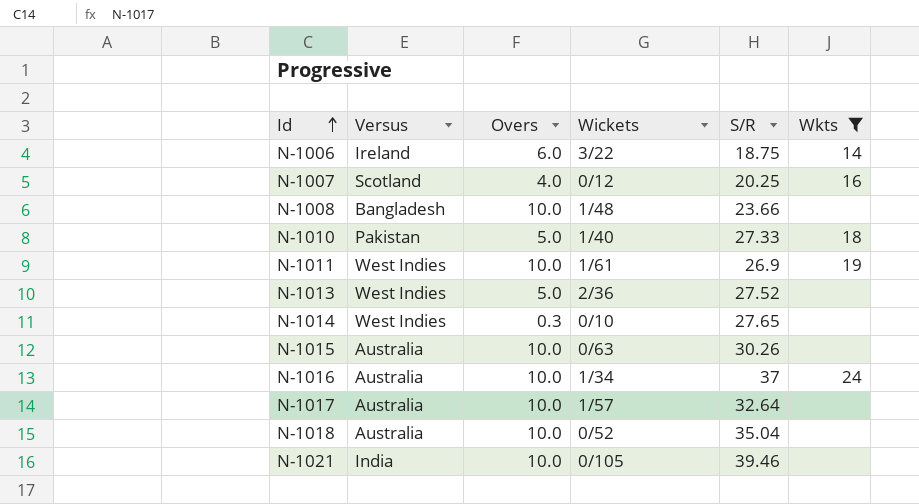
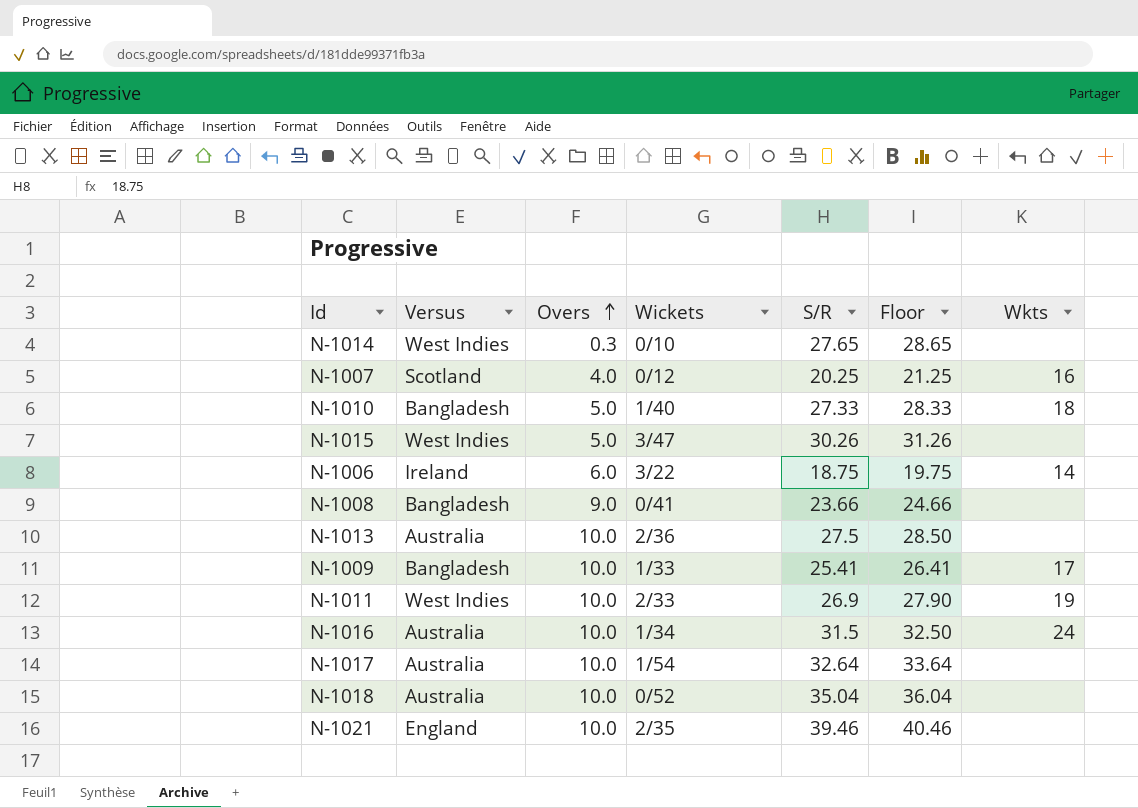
filter: Wkts != 17 -> none
row order: Id ascending -> Overs ascending
column Floor | formula: none -> [S/R] + 1
N-1010 | Versus: Pakistan -> Bangladesh
N-1015 | Versus: Australia -> West Indies
N-1015 | Overs: 10.0 -> 5.0
N-1015 | Wickets: 0/63 -> 3/47
N-1008 | Overs: 10.0 -> 9.0
N-1008 | Wickets: 1/48 -> 0/41
N-1013 | Versus: West Indies -> Australia
N-1013 | Overs: 5.0 -> 10.0
N-1013 | S/R: 27.52 -> 27.5
N-1011 | Wickets: 1/61 -> 2/33
N-1016 | S/R: 37 -> 31.5
N-1017 | Wickets: 1/57 -> 1/54
N-1021 | Versus: India -> England
N-1021 | Wickets: 0/105 -> 2/35

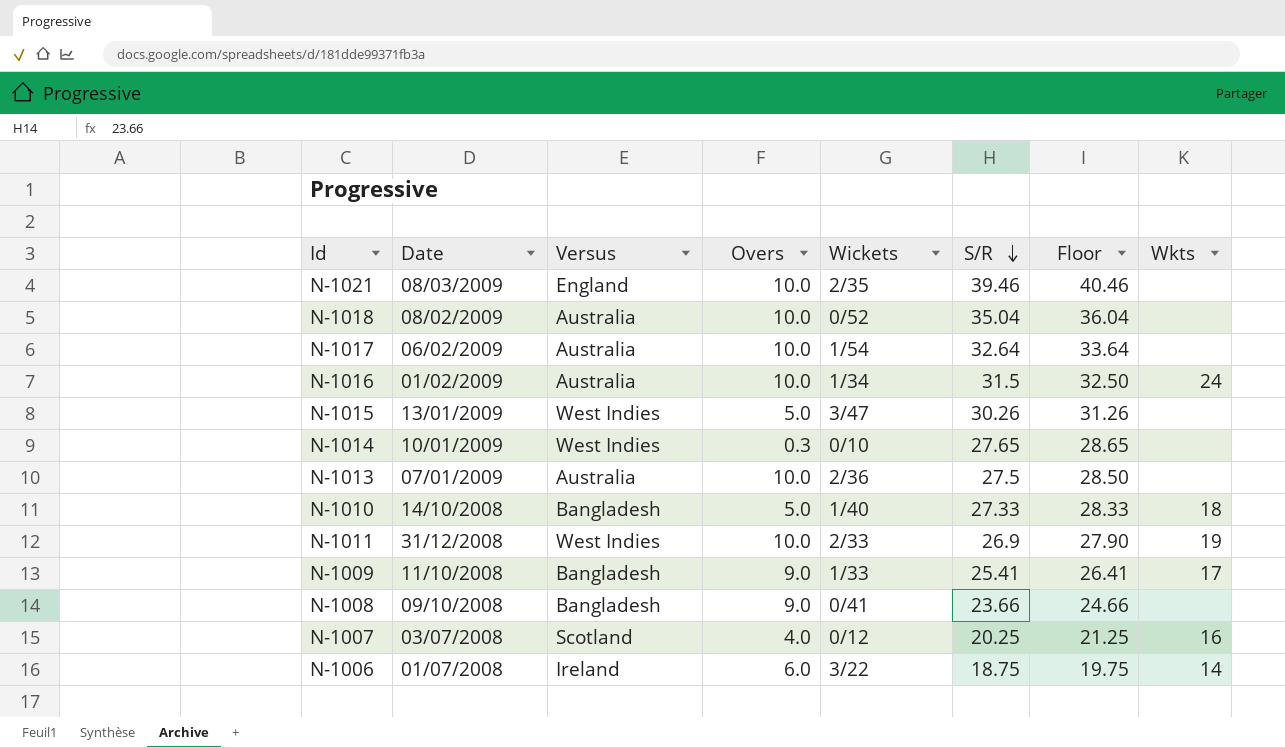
row order: Overs ascending -> S/R descending
column Date | position: none -> 2
N-1009 | Overs: 10.0 -> 9.0

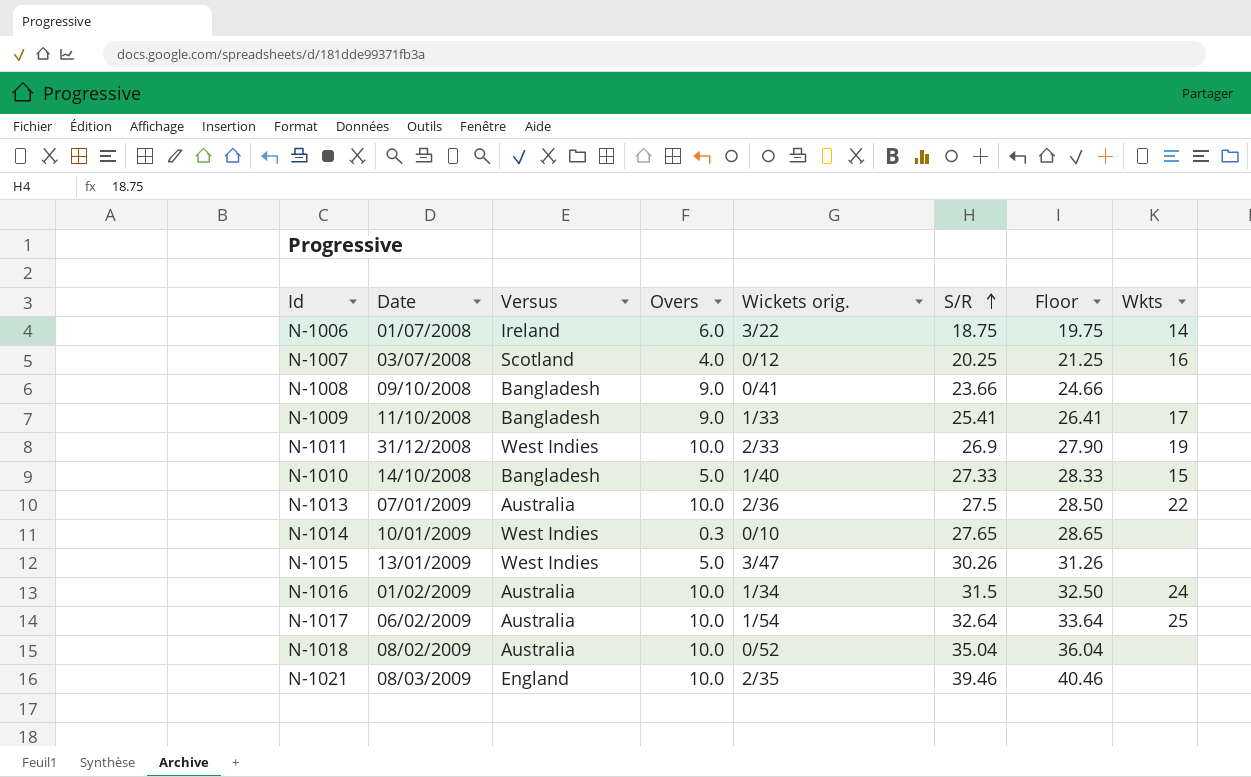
row order: S/R descending -> S/R ascending
column name: Wickets -> Wickets orig.
N-1010 | Wkts: 18 -> 15
N-1013 | Wkts: none -> 22
N-1017 | Wkts: none -> 25

